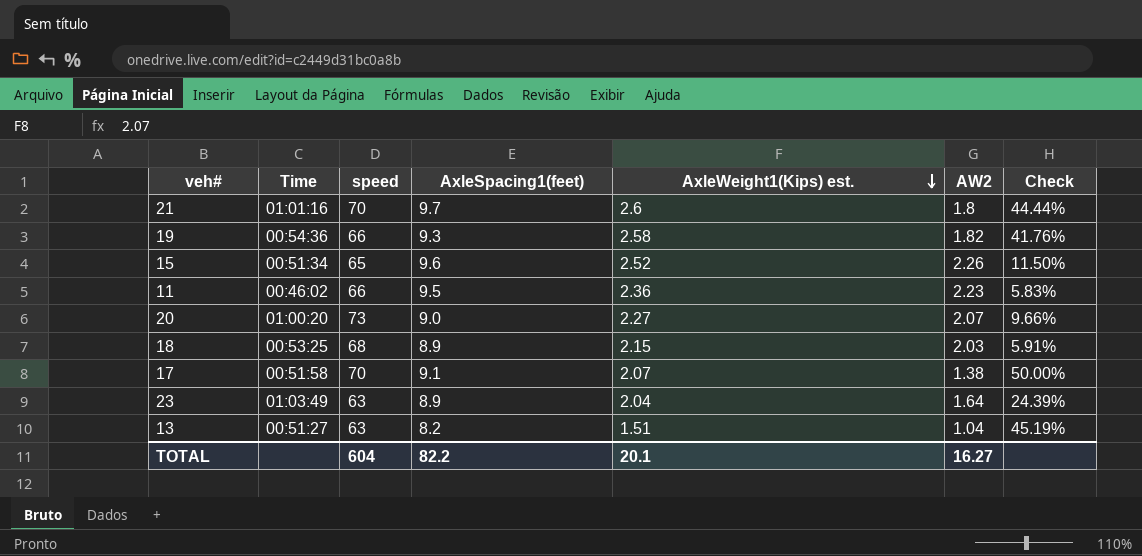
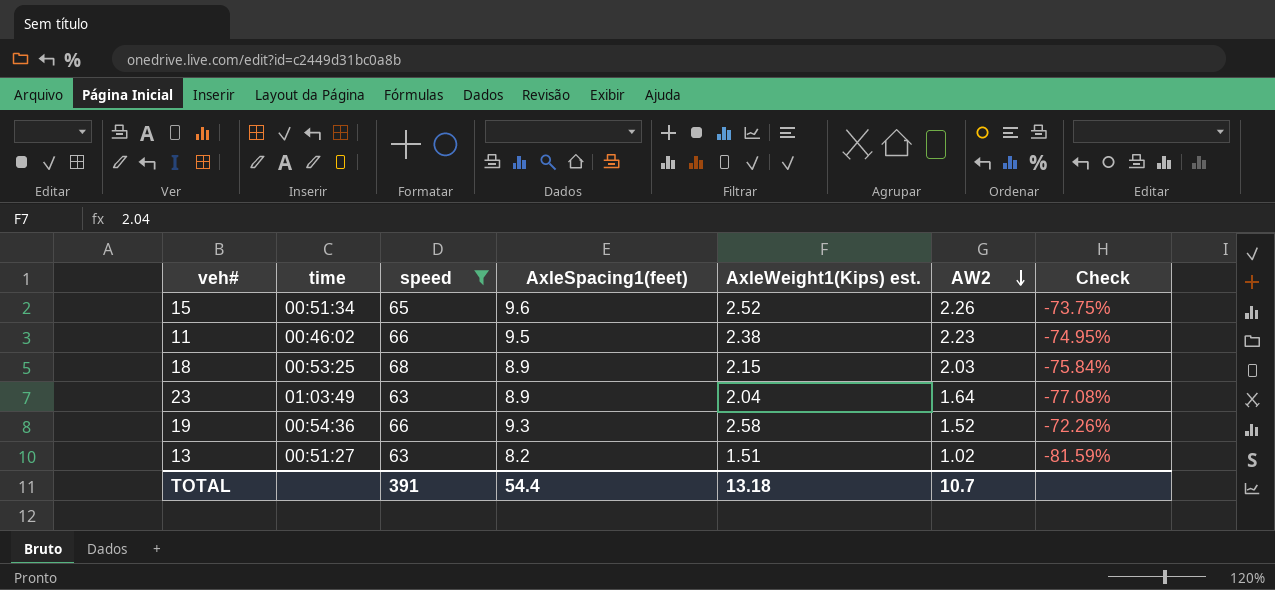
filter: none -> speed <= 68
row order: AxleWeight1(Kips) est. descending -> AW2 descending
column name: Time -> time
column Check | formula: ([AxleWeight1(Kips) est.] - [AW2]) / [AW2] -> ([AxleWeight1(Kips) est.] - [AxleSpacing1(feet)]) / [AxleSpacing1(feet)]
11 | AxleWeight1(Kips) est.: 2.36 -> 2.38
19 | AW2: 1.82 -> 1.52
13 | AW2: 1.04 -> 1.02
TOTAL | speed: 604 -> 391
TOTAL | AxleSpacing1(feet): 82.2 -> 54.4
TOTAL | AxleWeight1(Kips) est.: 20.1 -> 13.18
TOTAL | AW2: 16.27 -> 10.7

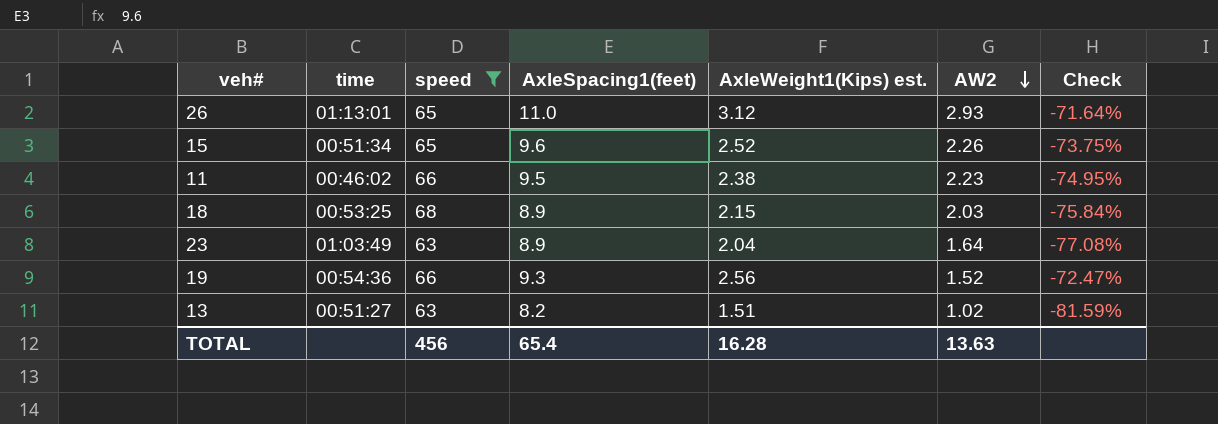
row 26: none -> 01:13:01 | 65 | 11.0 | 3.12 | 2.93 | -71.64%
19 | AxleWeight1(Kips) est.: 2.58 -> 2.56
19 | Check: -72.26% -> -72.47%
TOTAL | speed: 391 -> 456
TOTAL | AxleSpacing1(feet): 54.4 -> 65.4
TOTAL | AxleWeight1(Kips) est.: 13.18 -> 16.28
TOTAL | AW2: 10.7 -> 13.63

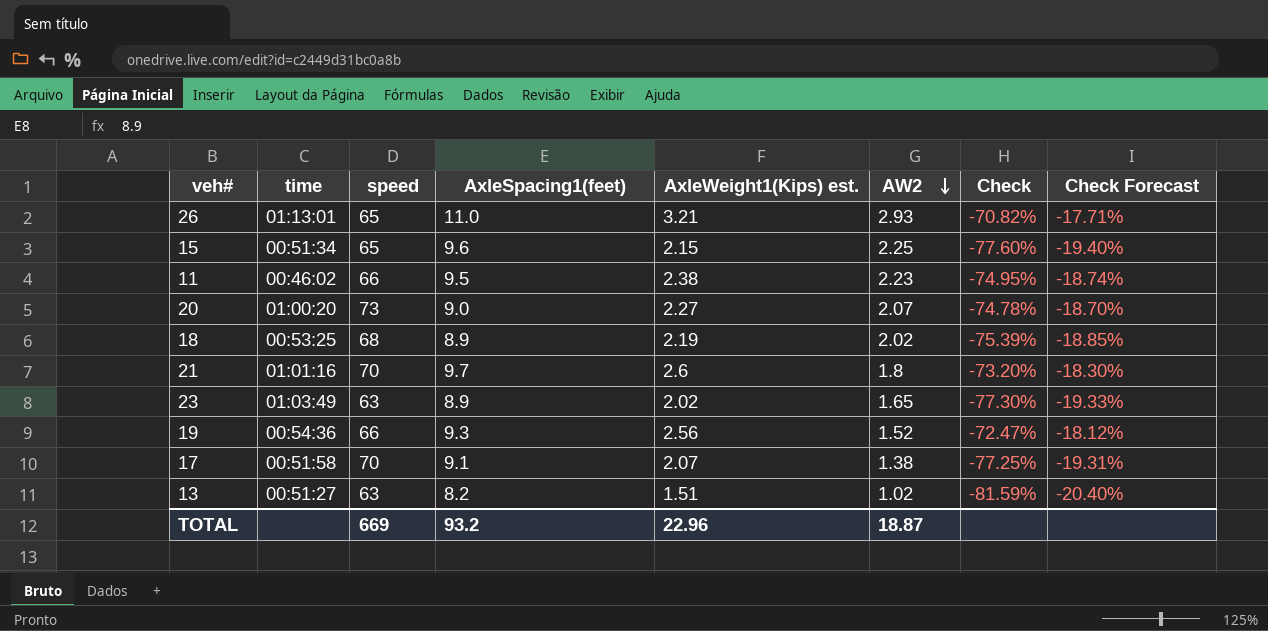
filter: speed <= 68 -> none
column Check Forecast | formula: none -> [Check] * 0.25
26 | AxleWeight1(Kips) est.: 3.12 -> 3.21
26 | Check: -71.64% -> -70.82%
15 | AxleWeight1(Kips) est.: 2.52 -> 2.15
15 | AW2: 2.26 -> 2.25
15 | Check: -73.75% -> -77.60%
18 | AxleWeight1(Kips) est.: 2.15 -> 2.19
18 | AW2: 2.03 -> 2.02
18 | Check: -75.84% -> -75.39%
23 | AxleWeight1(Kips) est.: 2.04 -> 2.02
23 | AW2: 1.64 -> 1.65
23 | Check: -77.08% -> -77.30%
TOTAL | speed: 456 -> 669
TOTAL | AxleSpacing1(feet): 65.4 -> 93.2
TOTAL | AxleWeight1(Kips) est.: 16.28 -> 22.96
TOTAL | AW2: 13.63 -> 18.87

